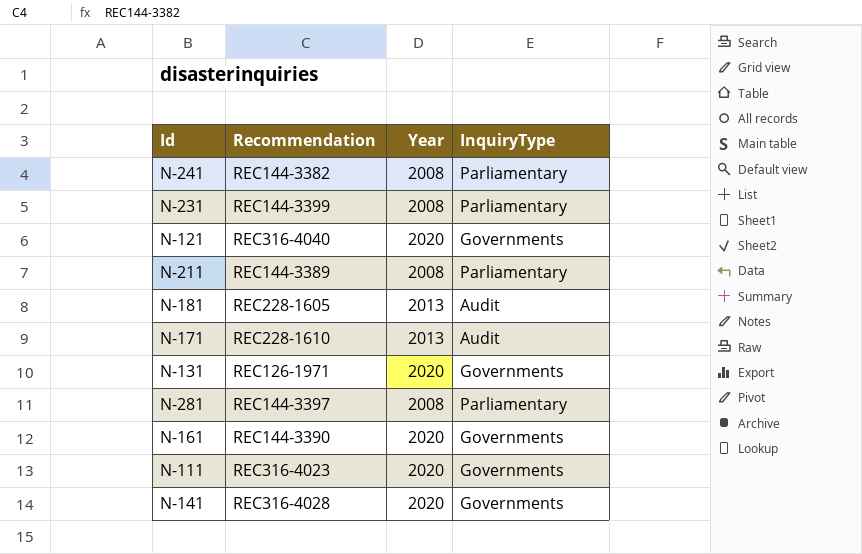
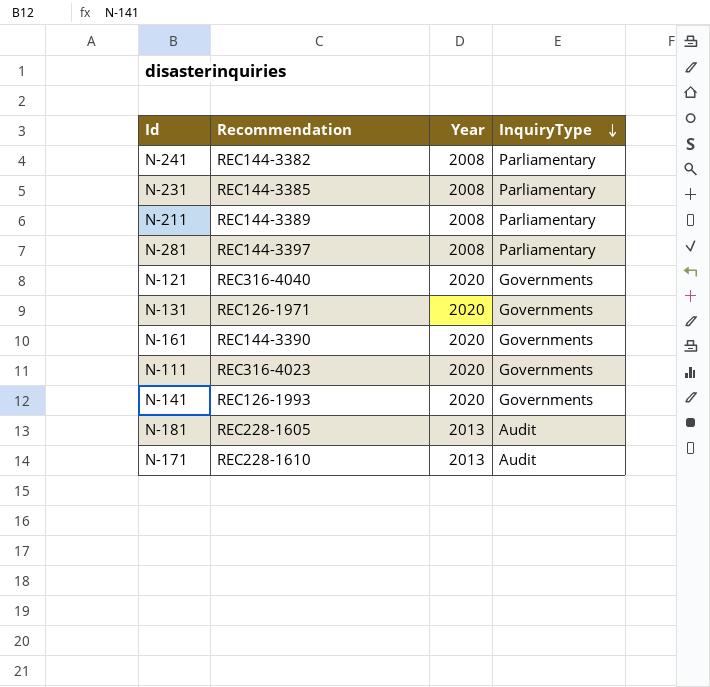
row order: none -> InquiryType descending
N-231 | Recommendation: REC144-3399 -> REC144-3385
N-141 | Recommendation: REC316-4028 -> REC126-1993

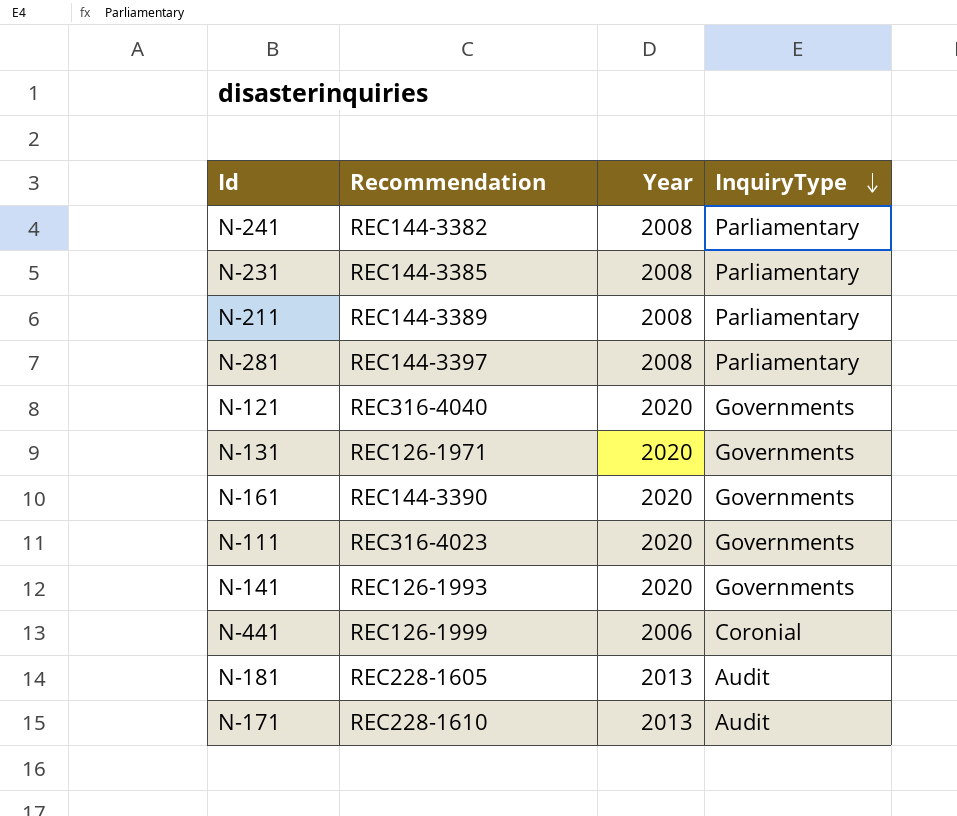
row N-441: none -> REC126-1999 | 2006 | Coronial

